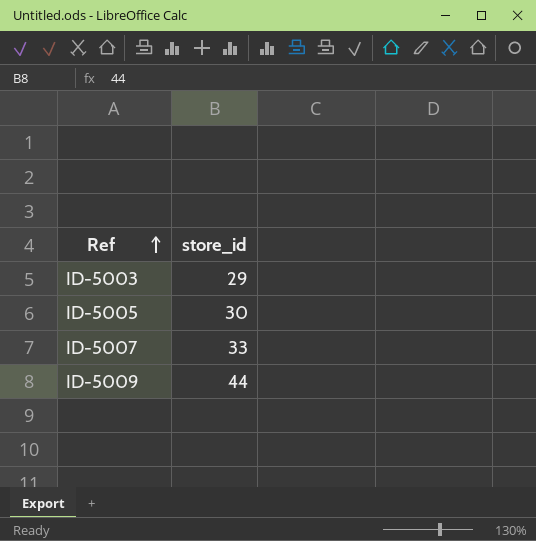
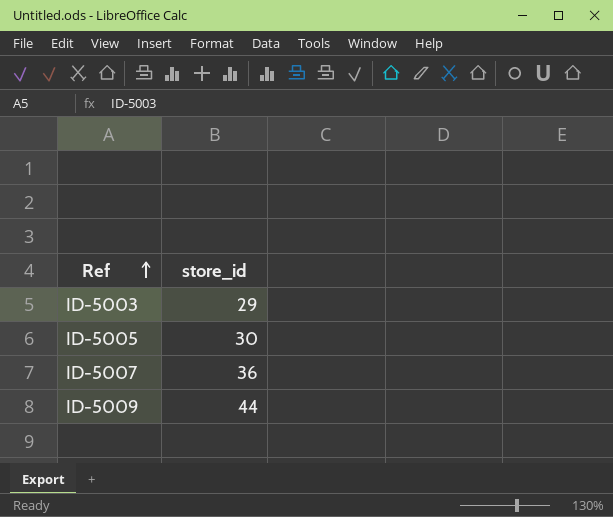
ID-5007 | store_id: 33 -> 36

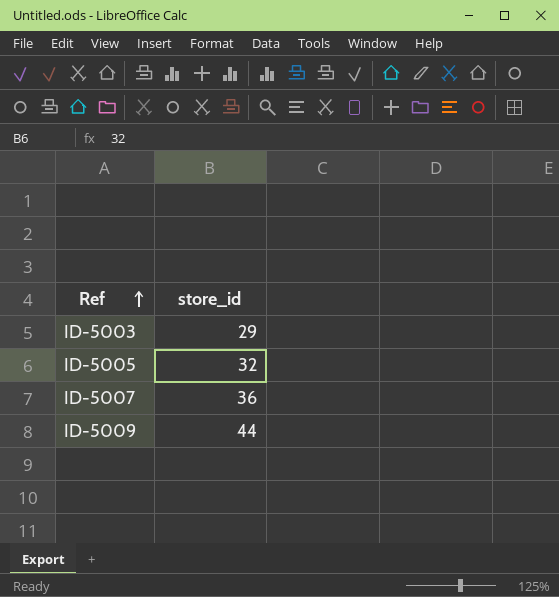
ID-5005 | store_id: 30 -> 32

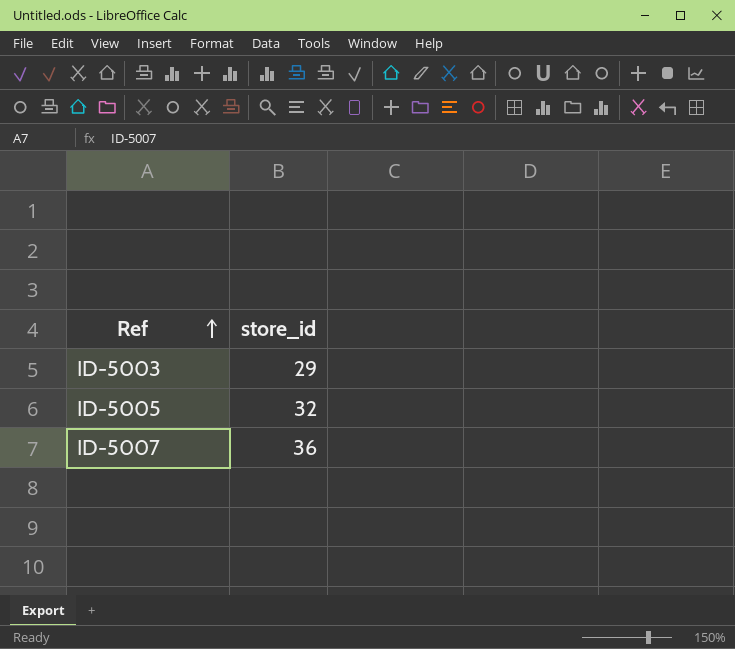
row ID-5009: 44 -> none

